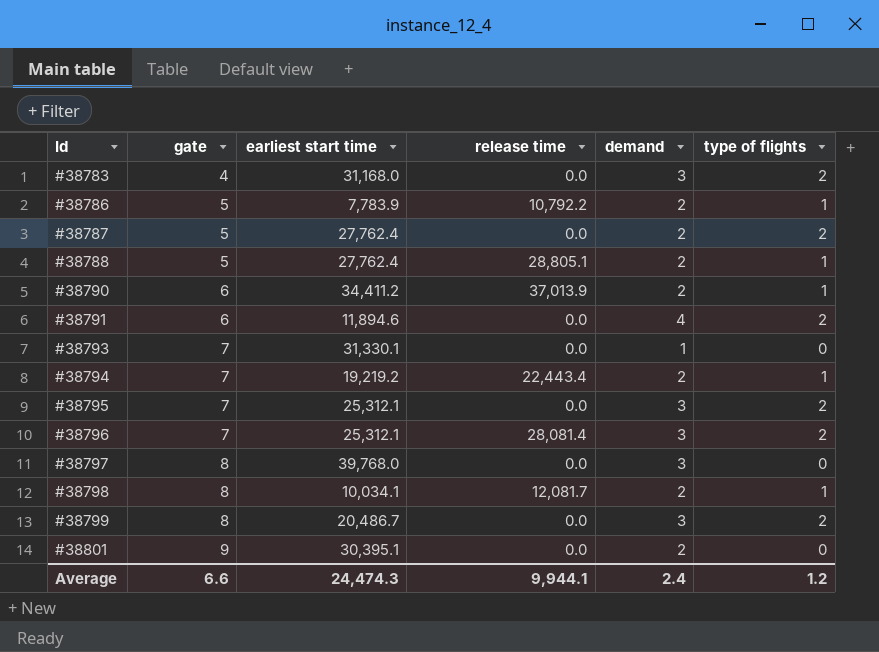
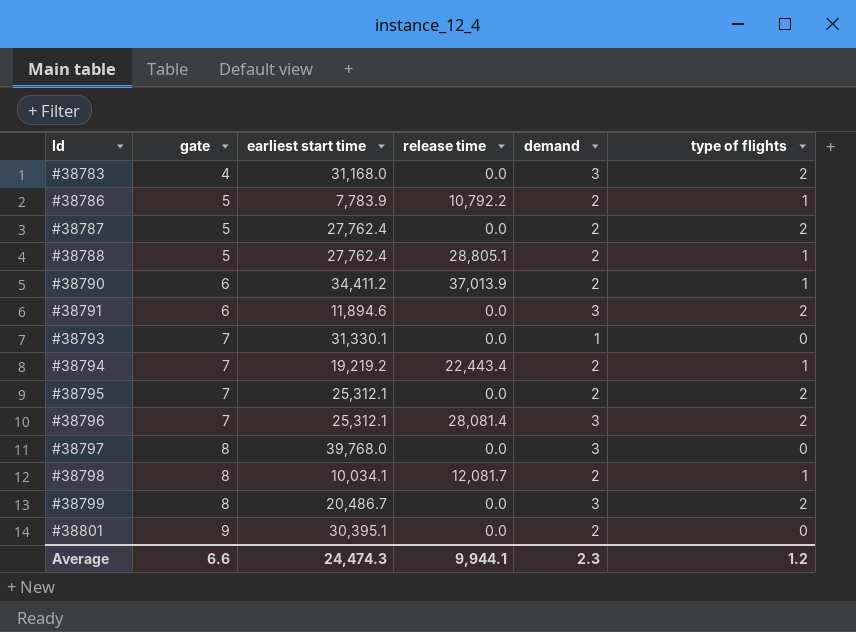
#38791 | demand: 4 -> 3
#38795 | demand: 3 -> 2
Average | demand: 2.4 -> 2.3

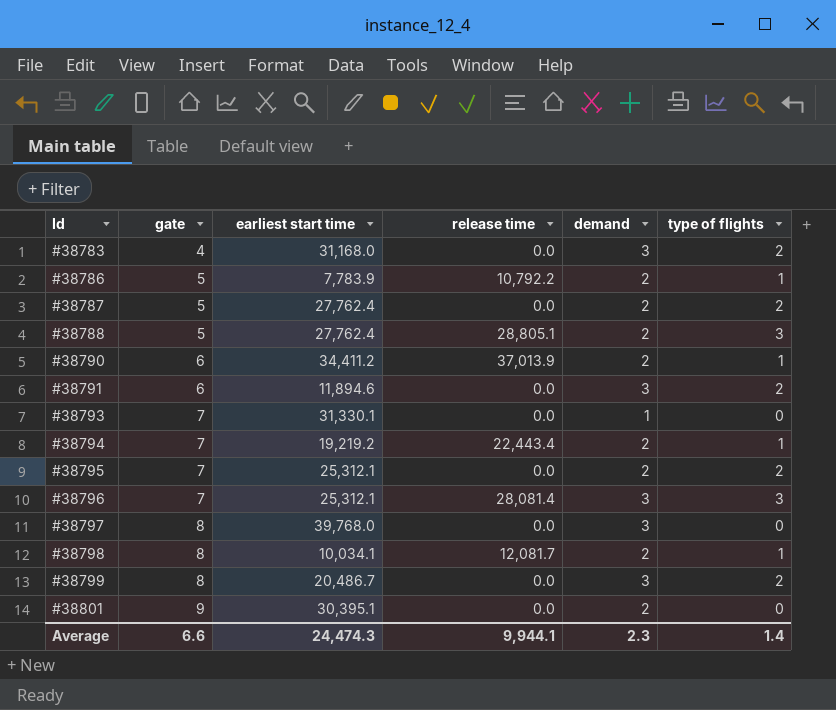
#38788 | type of flights: 1 -> 3
#38796 | type of flights: 2 -> 3
Average | type of flights: 1.2 -> 1.4

